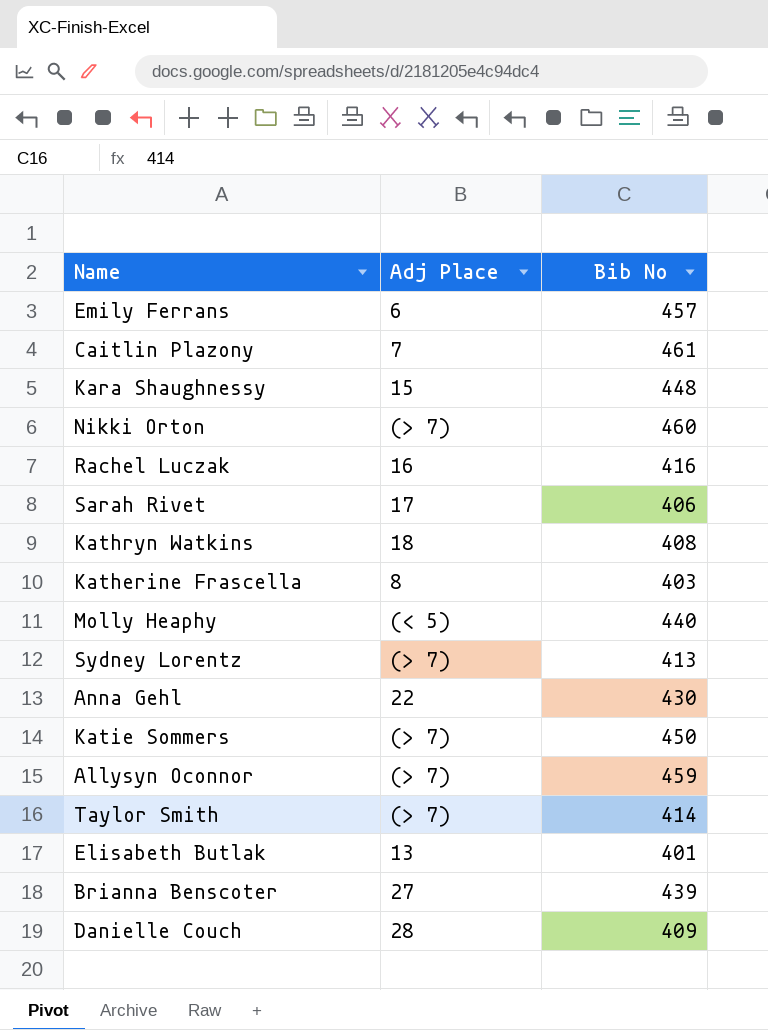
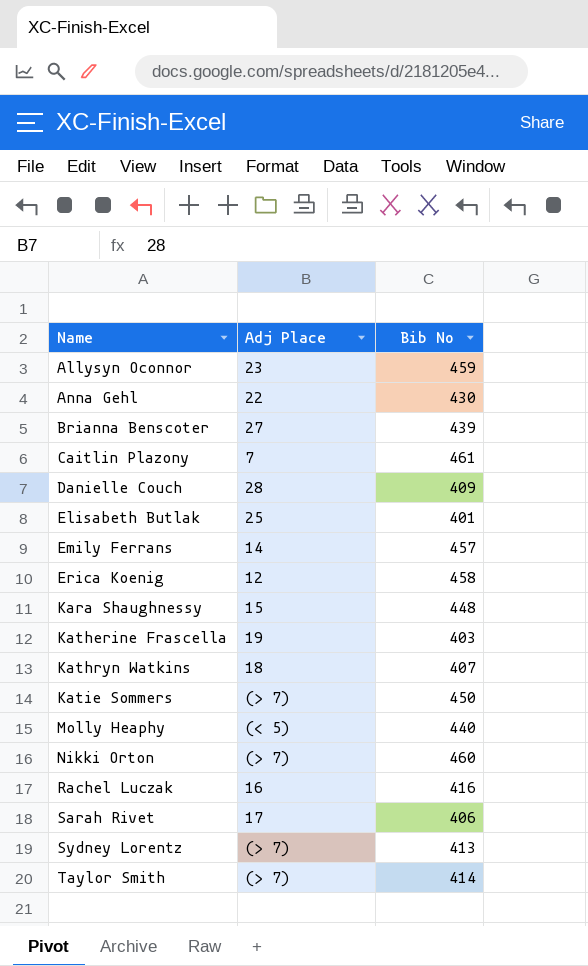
row order: none -> Name ascending
Allysyn Oconnor | Adj Place: (> 7) -> 23
Elisabeth Butlak | Adj Place: 13 -> 25
Emily Ferrans | Adj Place: 6 -> 14
row Erica Koenig: none -> 12 | 458
Katherine Frascella | Adj Place: 8 -> 19
Kathryn Watkins | Bib No: 408 -> 407

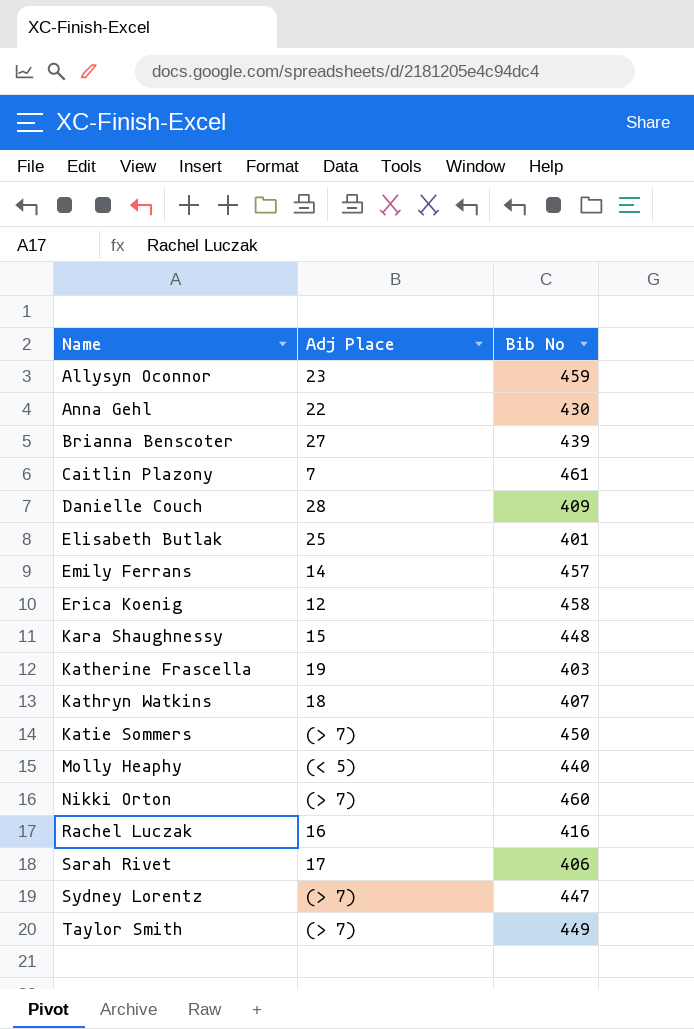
Sydney Lorentz | Bib No: 413 -> 447
Taylor Smith | Bib No: 414 -> 449

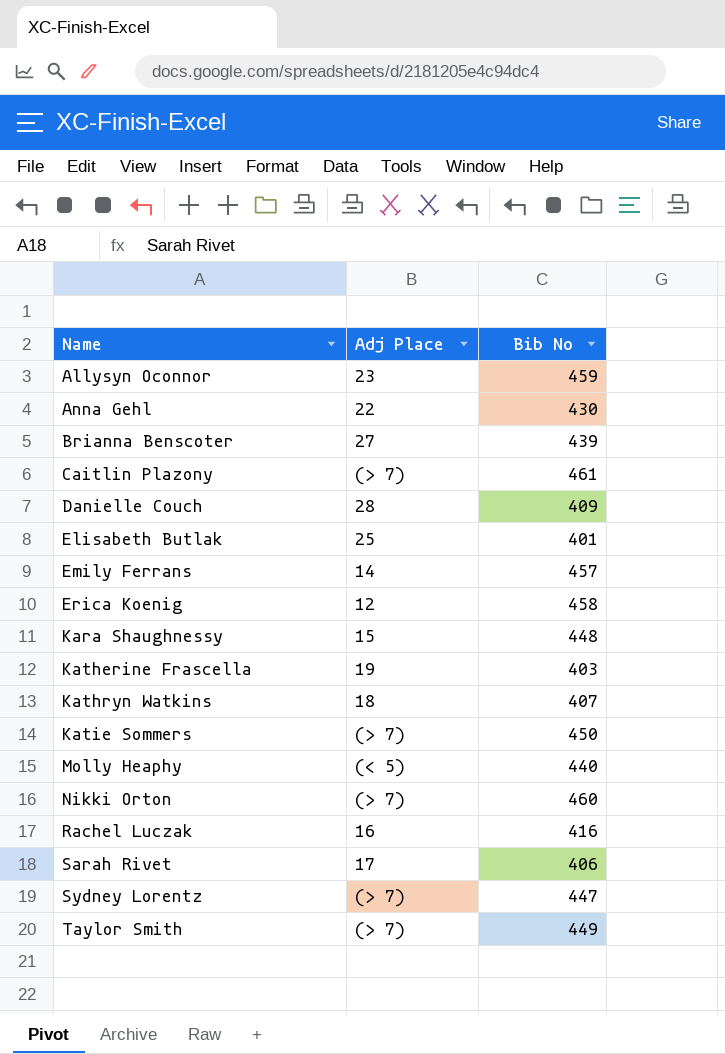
Caitlin Plazony | Adj Place: 7 -> (> 7)

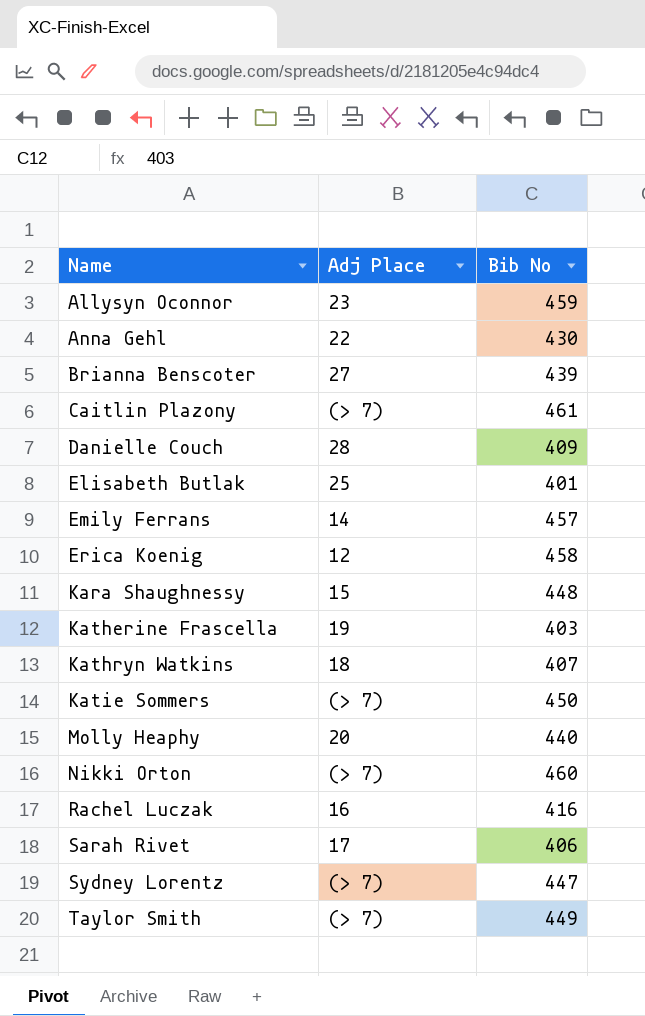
Molly Heaphy | Adj Place: (< 5) -> 20

